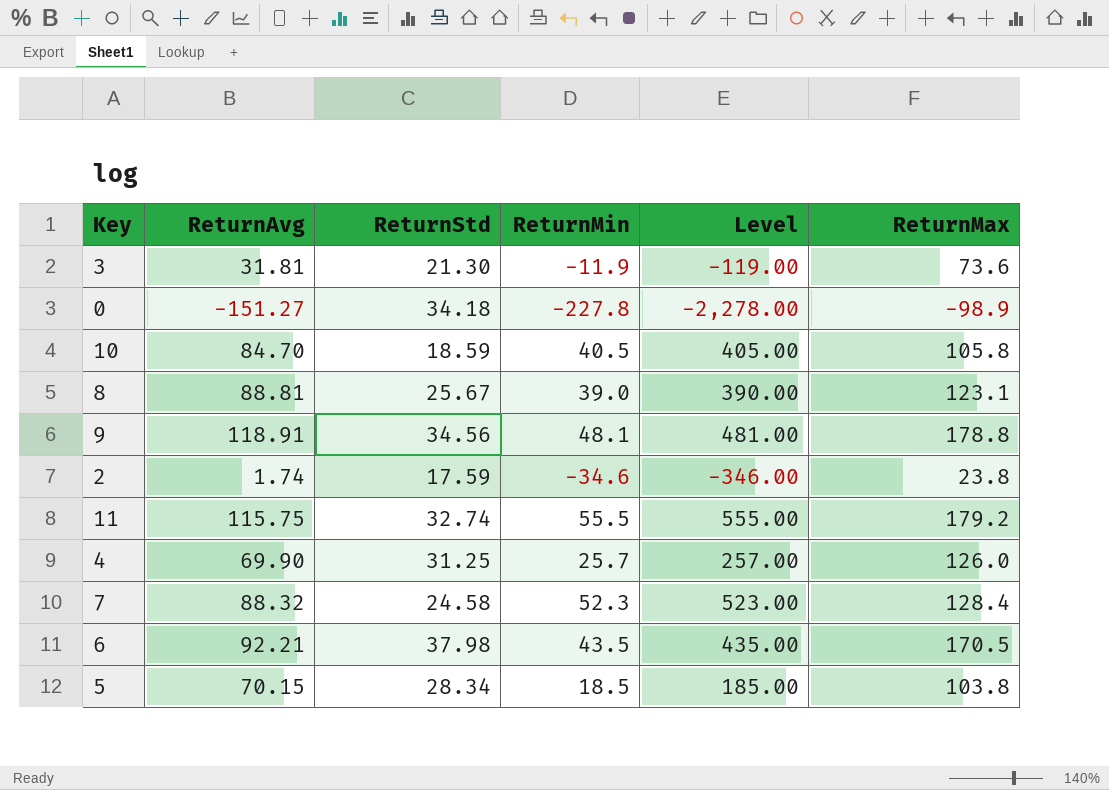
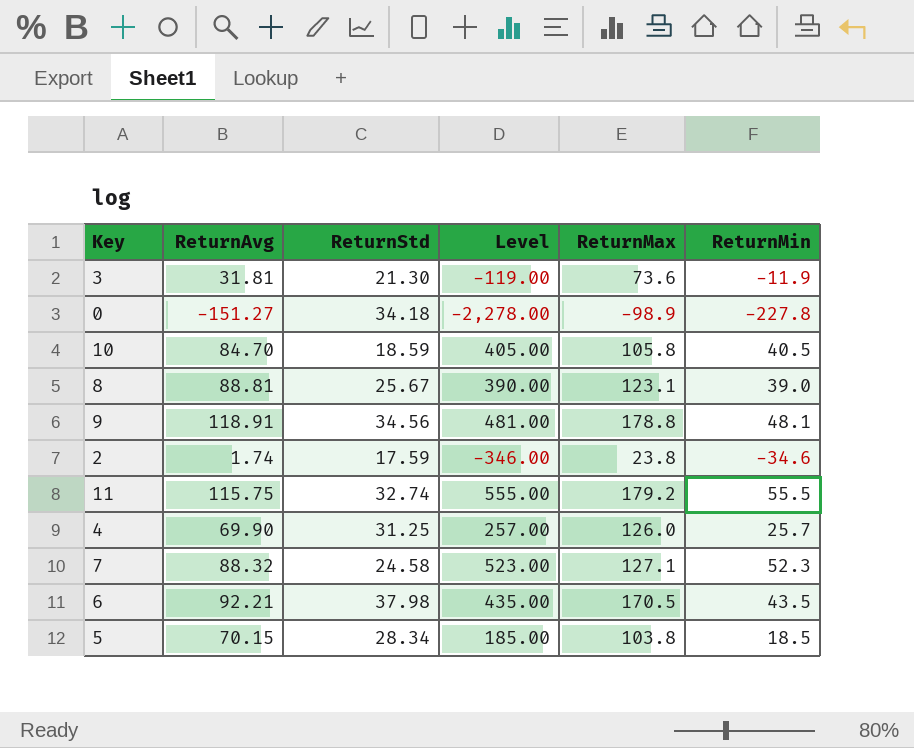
column ReturnMin | position: 4 -> 6
7 | ReturnMax: 128.4 -> 127.1

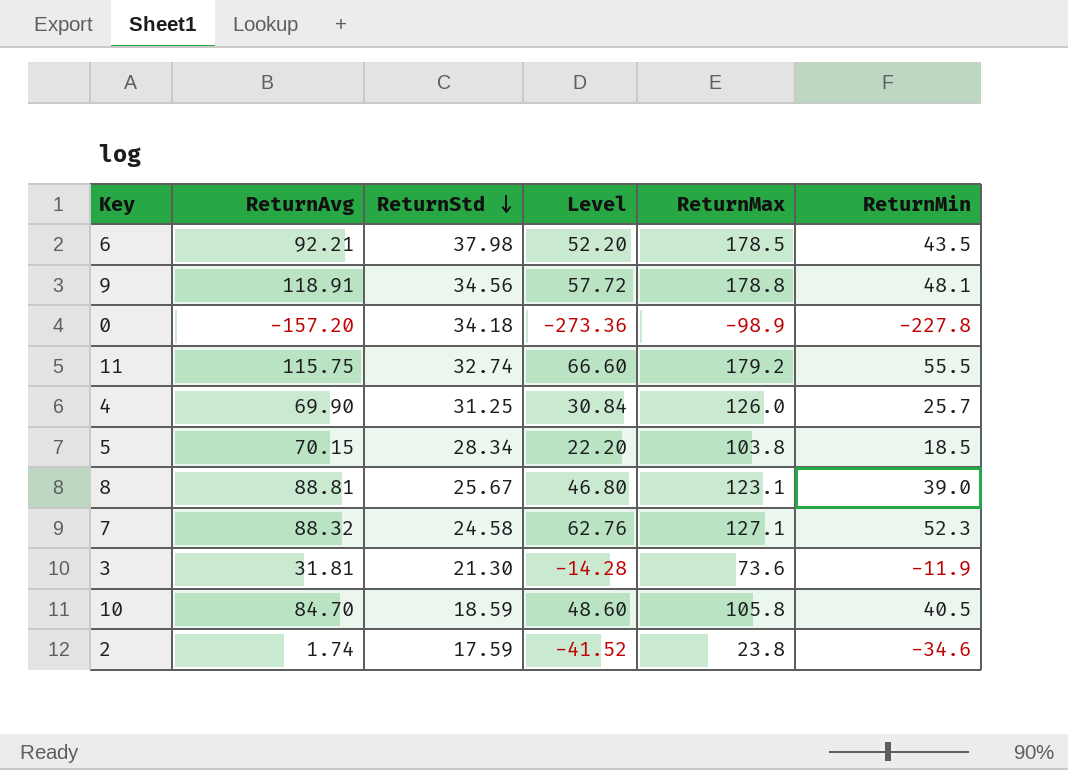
row order: none -> ReturnStd descending
column Level | formula: [ReturnMin] * 10 -> [ReturnMin] * 1.2
6 | ReturnMax: 170.5 -> 178.5
0 | ReturnAvg: -151.27 -> -157.20

